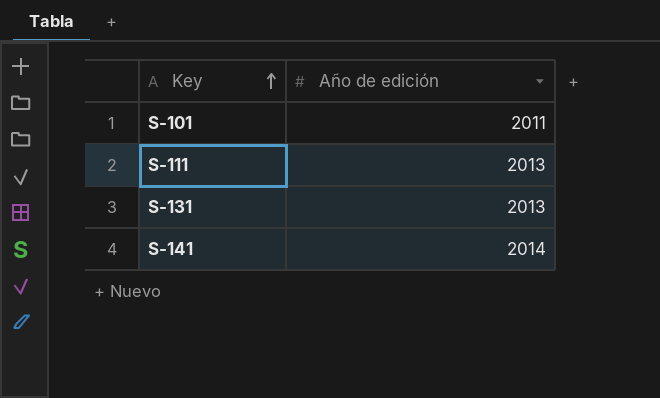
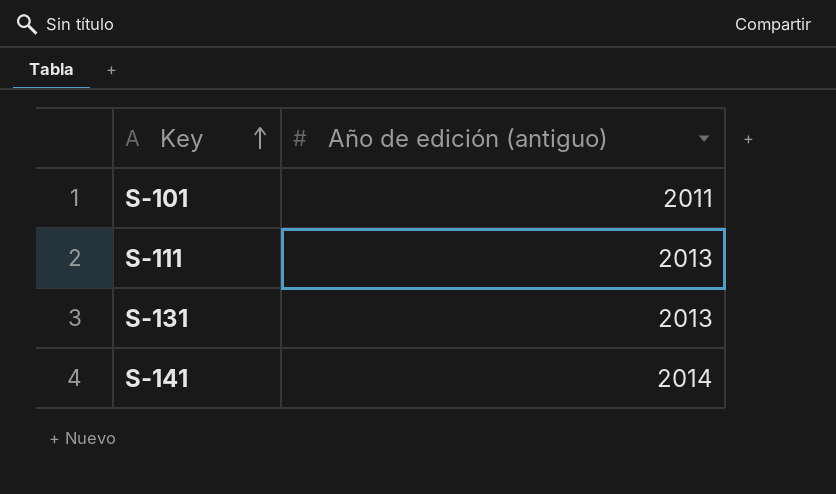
column name: Año de edición -> Año de edición (antiguo)

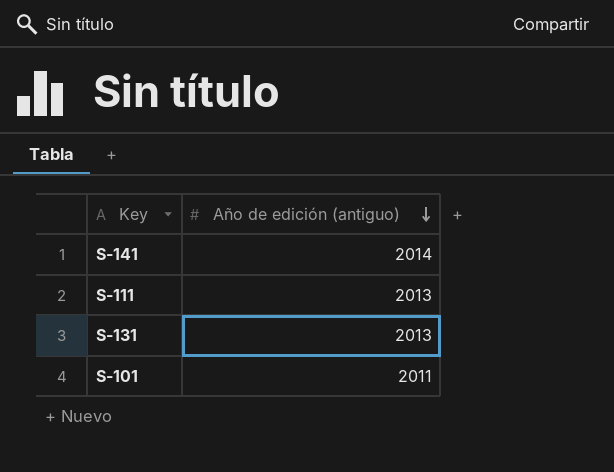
row order: Key ascending -> Año de edición (antiguo) descending

